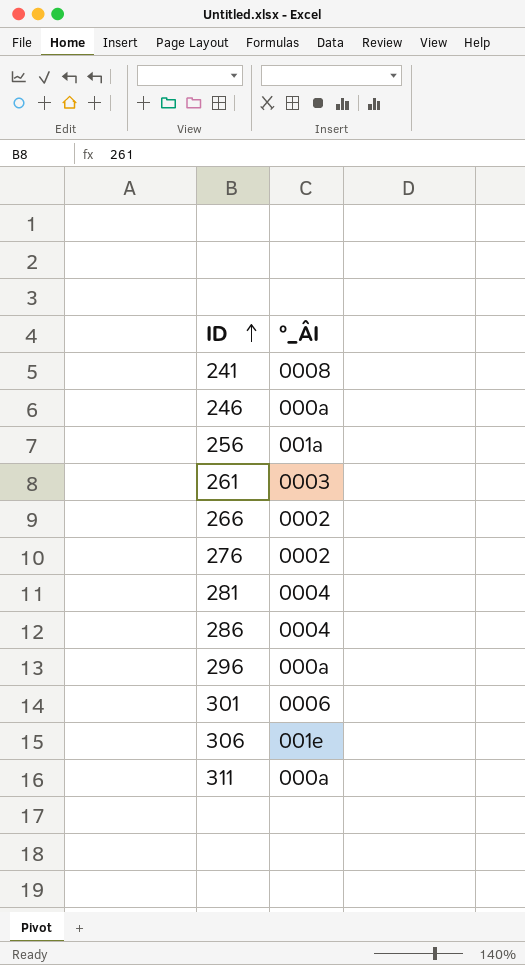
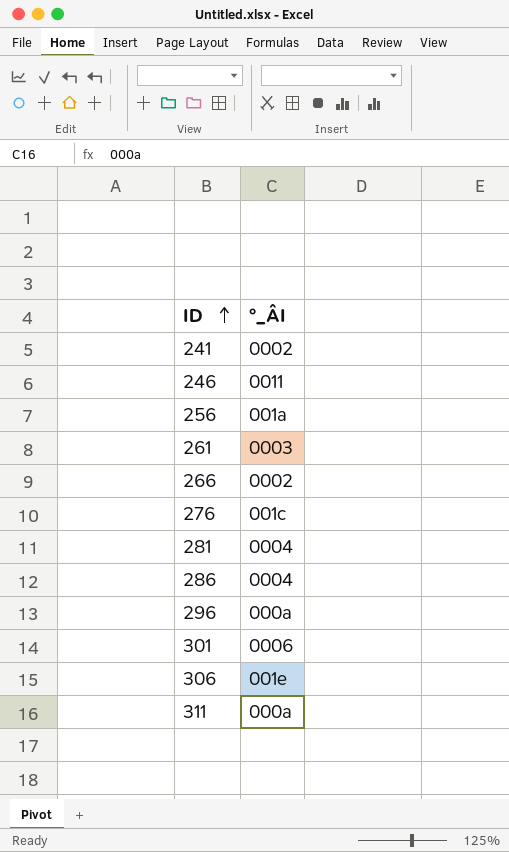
241 | °_ÂI: 0008 -> 0002
246 | °_ÂI: 000a -> 0011
276 | °_ÂI: 0002 -> 001c

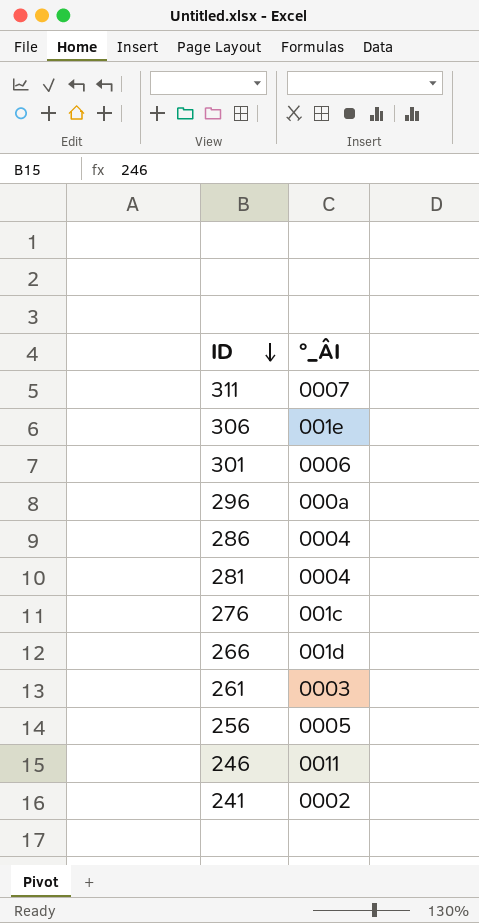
row order: ID ascending -> ID descending
311 | °_ÂI: 000a -> 0007
266 | °_ÂI: 0002 -> 001d
256 | °_ÂI: 001a -> 0005

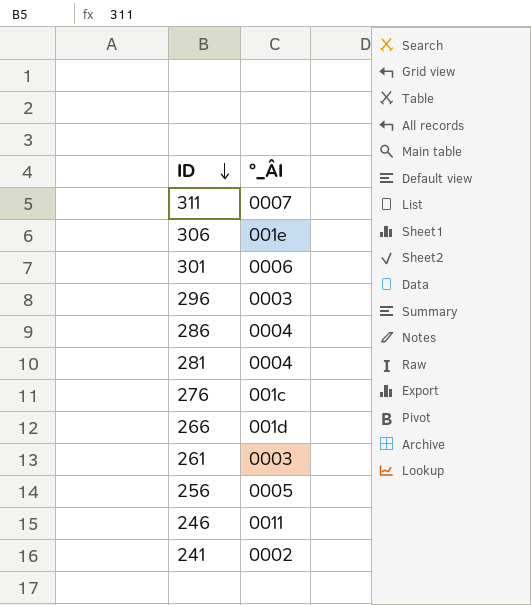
296 | °_ÂI: 000a -> 0003

